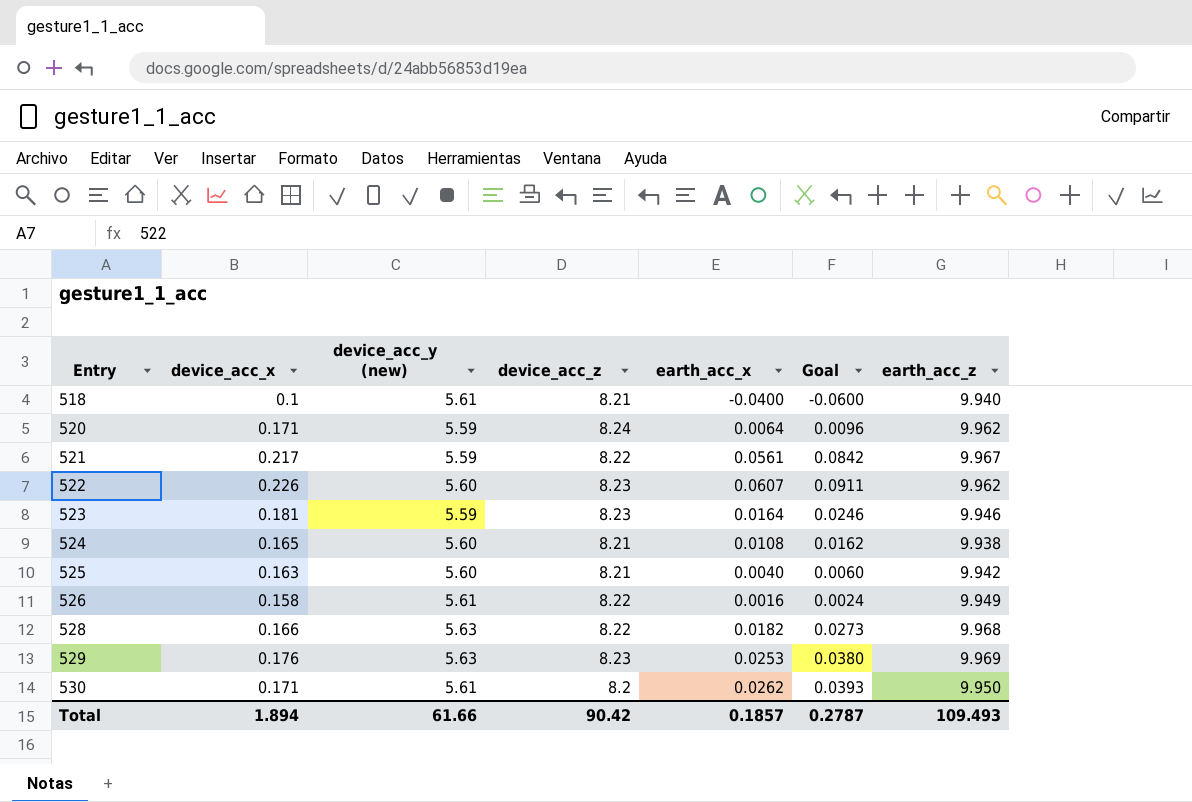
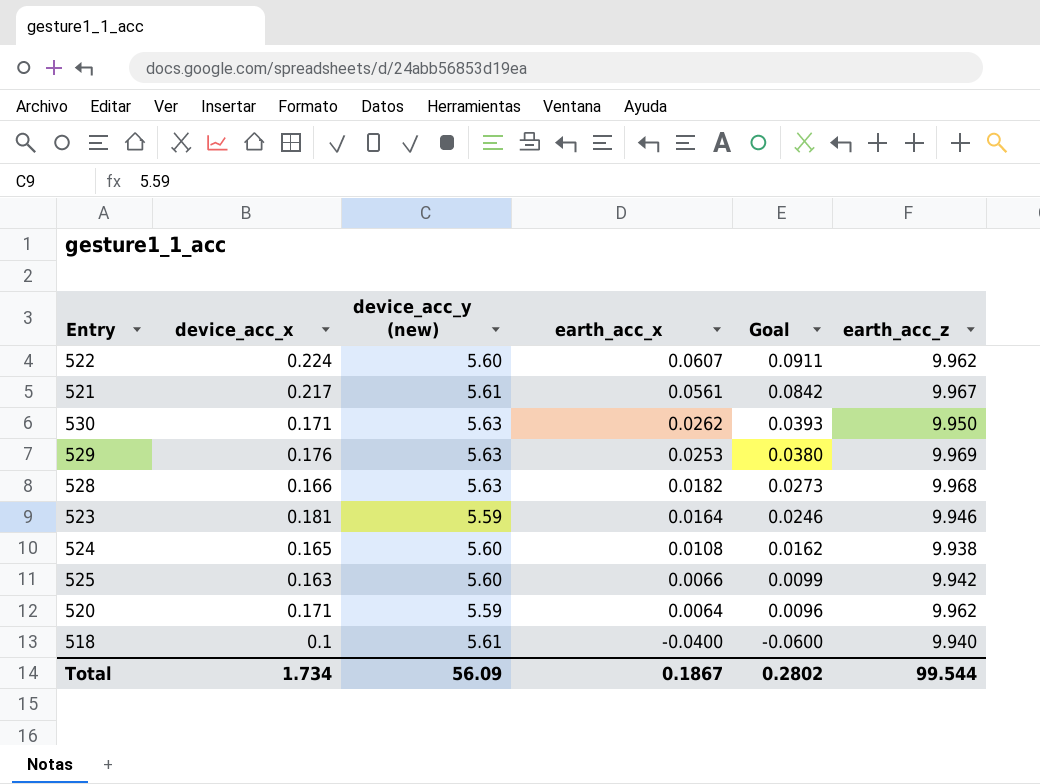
row order: Entry ascending -> earth_acc_x descending
column device_acc_z | position: 4 -> none
row 526: 0.158 | 5.61 | 8.22 | 0.0016 | 0.0024 | 9.949 -> none
522 | device_acc_x: 0.226 -> 0.224
521 | device_acc_y (new): 5.59 -> 5.61
530 | device_acc_y (new): 5.61 -> 5.63
525 | earth_acc_x: 0.0040 -> 0.0066
525 | Goal: 0.0060 -> 0.0099
Total | device_acc_x: 1.894 -> 1.734
Total | device_acc_y (new): 61.66 -> 56.09
Total | earth_acc_x: 0.1857 -> 0.1867
Total | Goal: 0.2787 -> 0.2802
Total | earth_acc_z: 109.493 -> 99.544

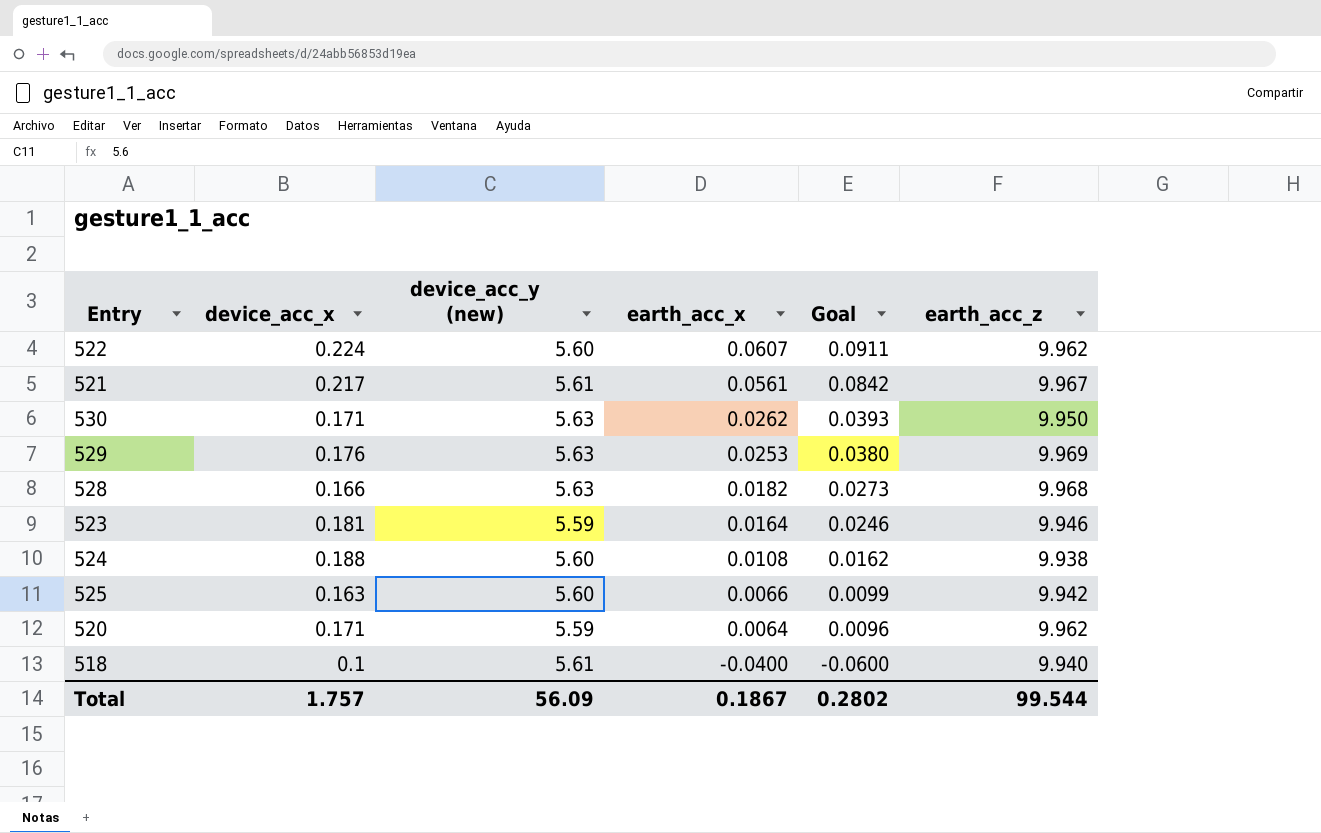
524 | device_acc_x: 0.165 -> 0.188
Total | device_acc_x: 1.734 -> 1.757

